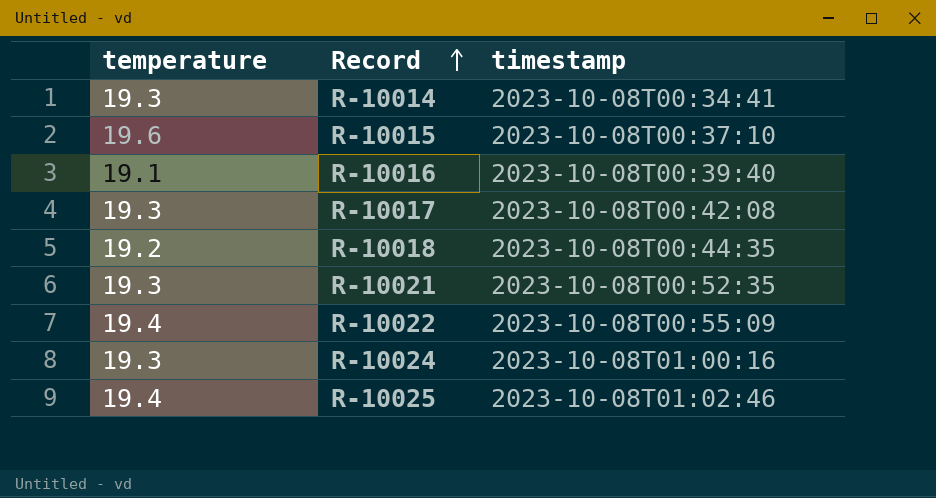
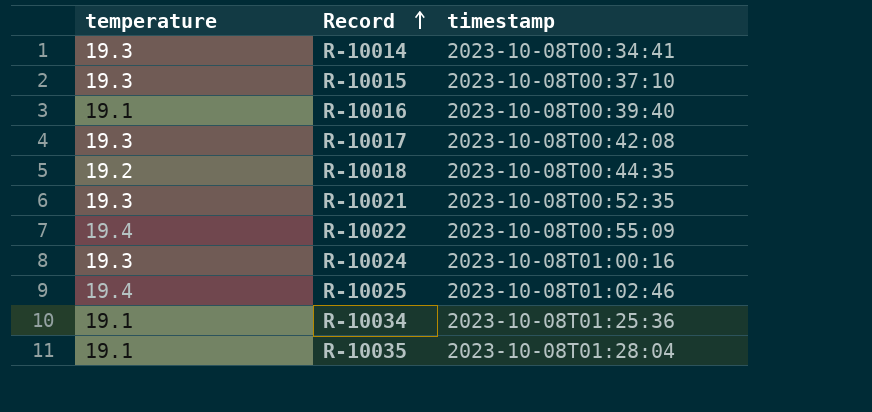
R-10015 | temperature: 19.6 -> 19.3
row R-10034: none -> 19.1 | 2023-10-08T01:25:36
row R-10035: none -> 19.1 | 2023-10-08T01:28:04

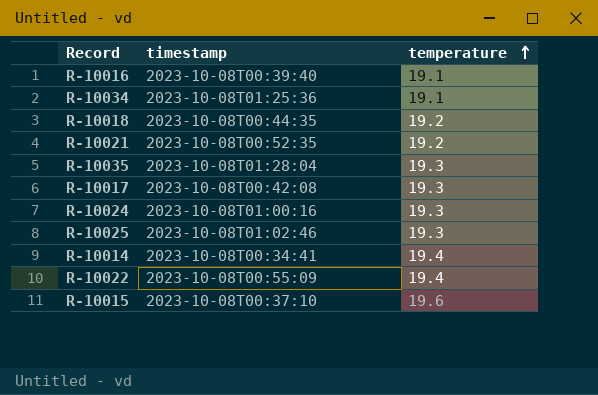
row order: Record ascending -> temperature ascending
column temperature | position: 1 -> 3
R-10021 | temperature: 19.3 -> 19.2
R-10035 | temperature: 19.1 -> 19.3
R-10025 | temperature: 19.4 -> 19.3
R-10014 | temperature: 19.3 -> 19.4
R-10015 | temperature: 19.3 -> 19.6

